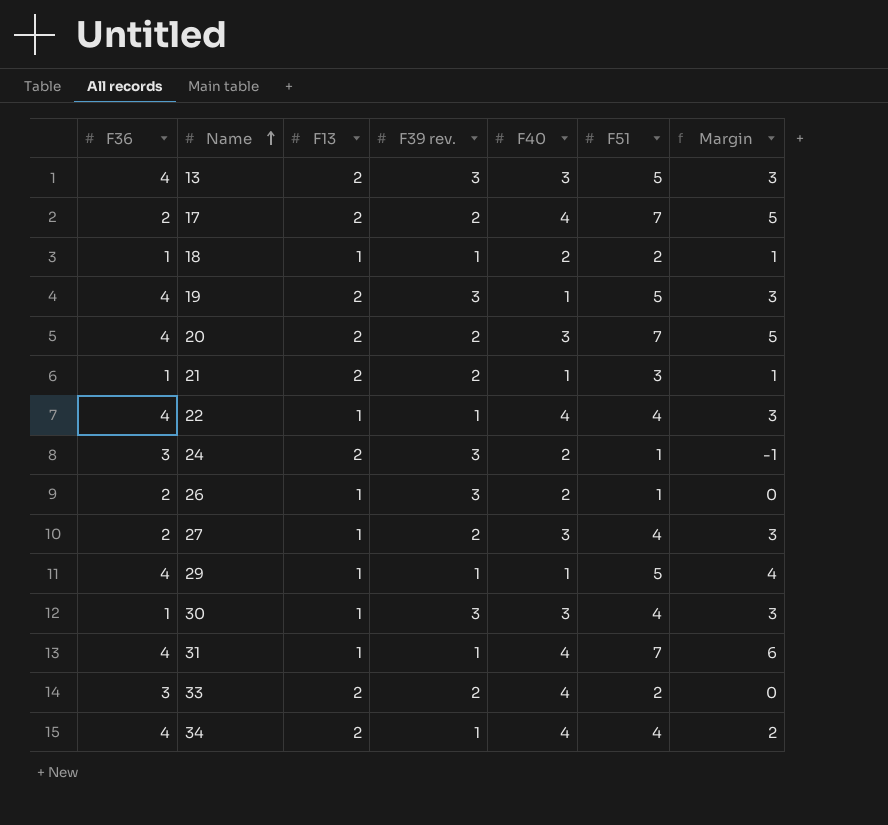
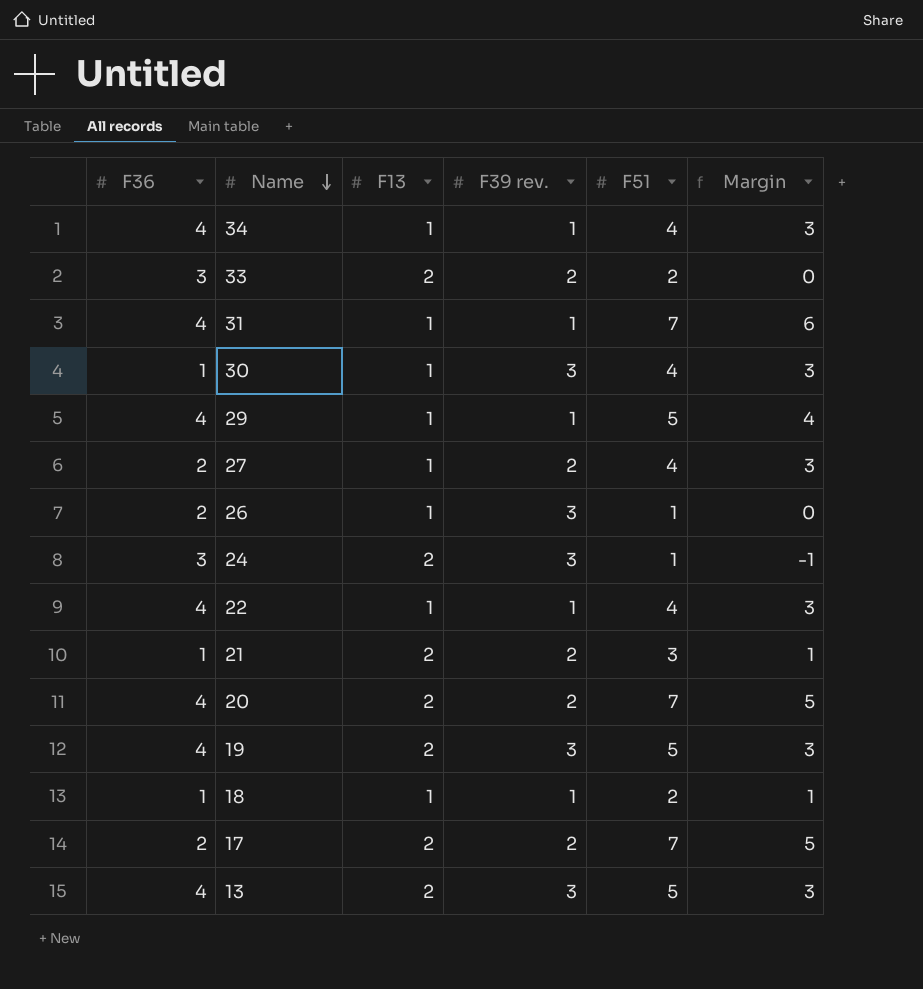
row order: Name ascending -> Name descending
column F40 | position: 5 -> none
34 | F13: 2 -> 1
34 | Margin: 2 -> 3

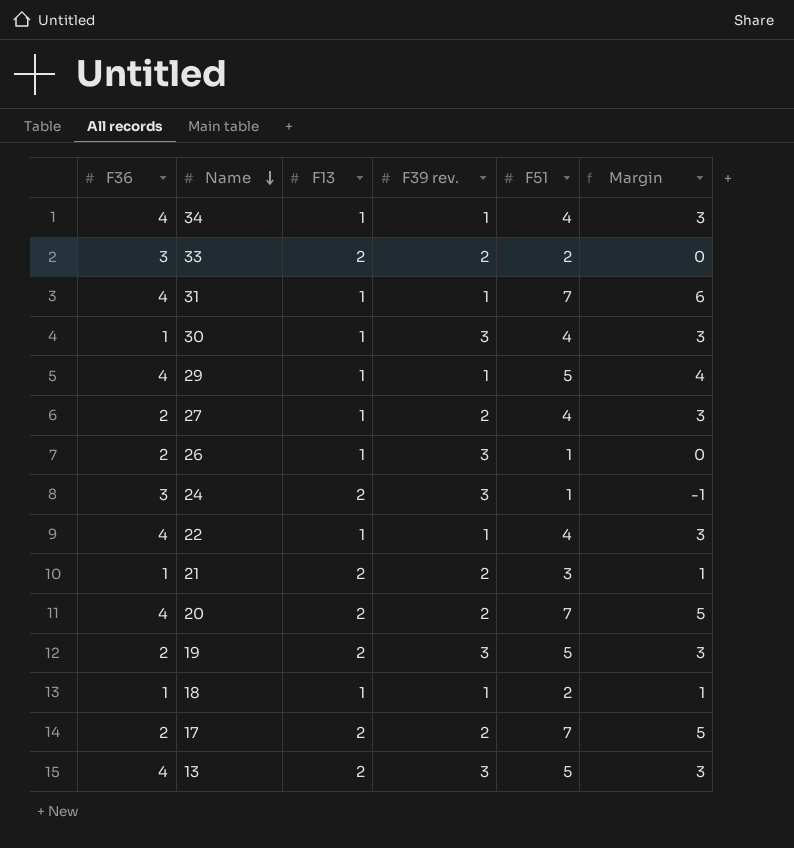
19 | F36: 4 -> 2

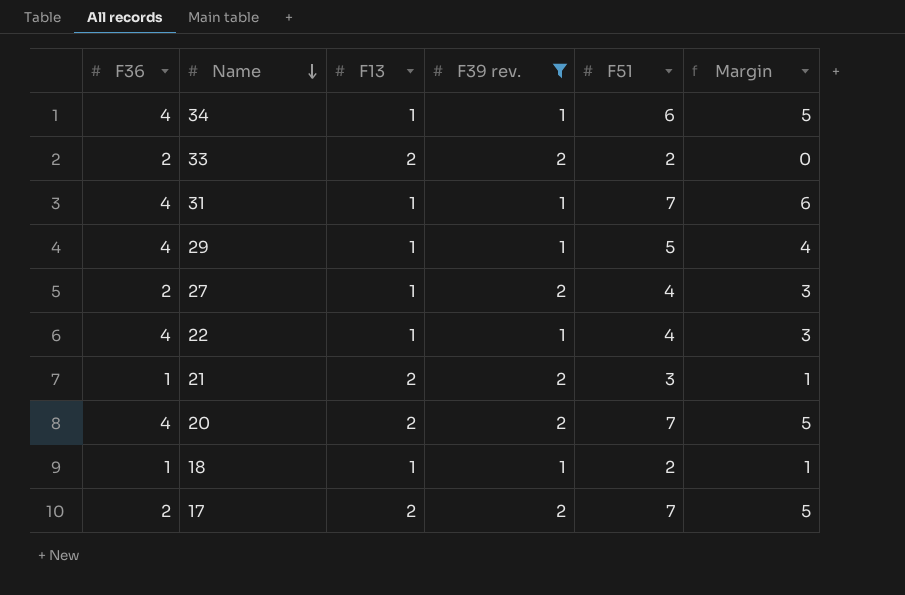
filter: none -> F39 rev. != 3
34 | F51: 4 -> 6
34 | Margin: 3 -> 5
33 | F36: 3 -> 2

